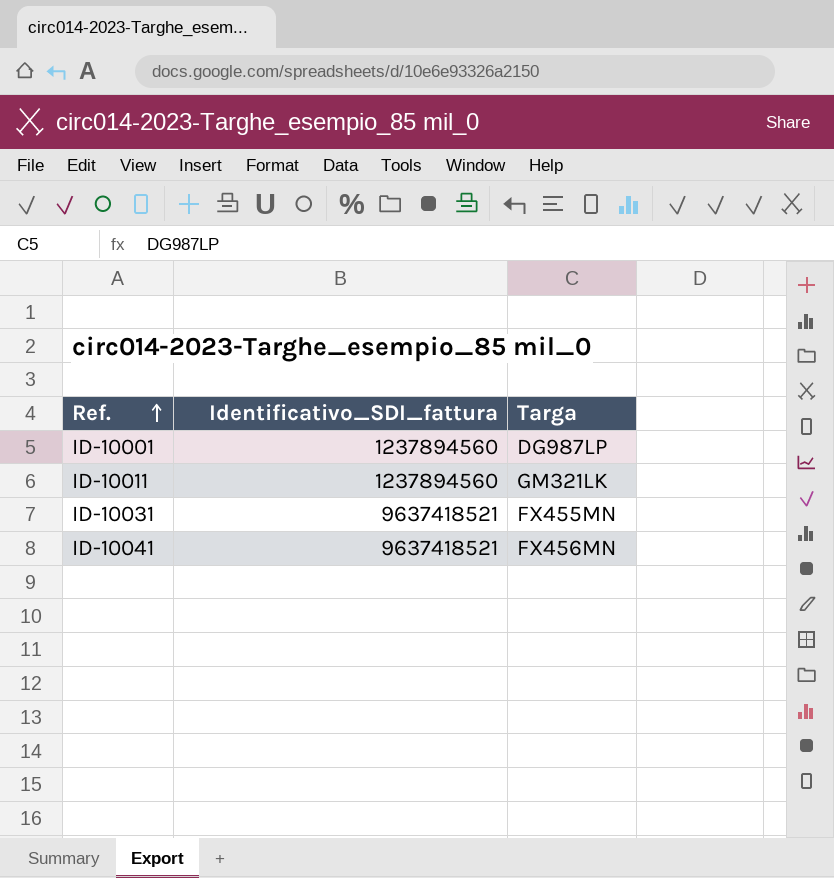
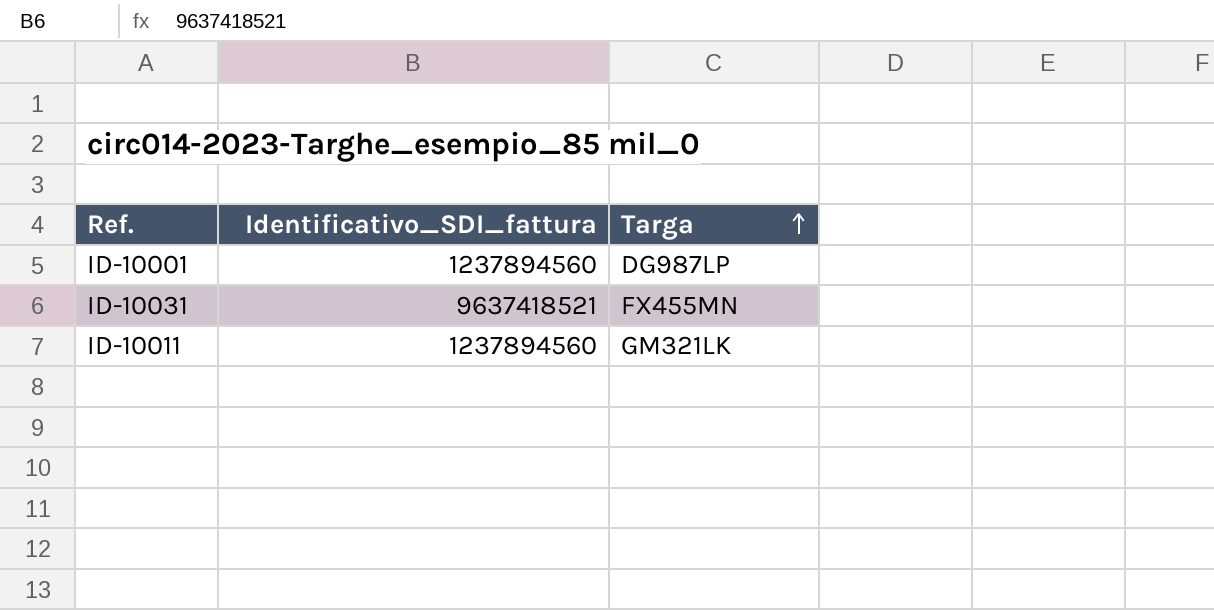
row order: Ref. ascending -> Targa ascending
row ID-10041: 9637418521 | FX456MN -> none

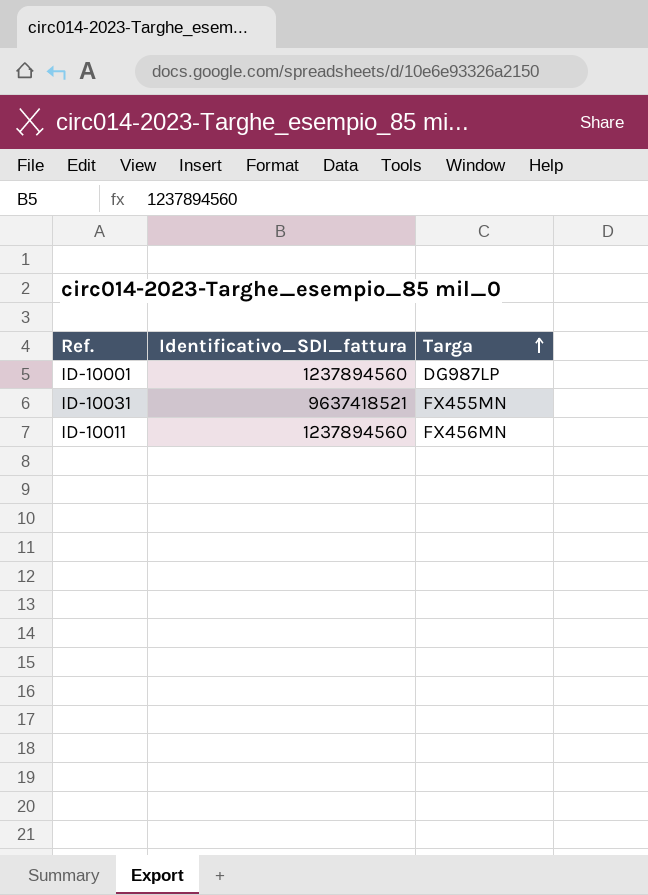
ID-10011 | Targa: GM321LK -> FX456MN

